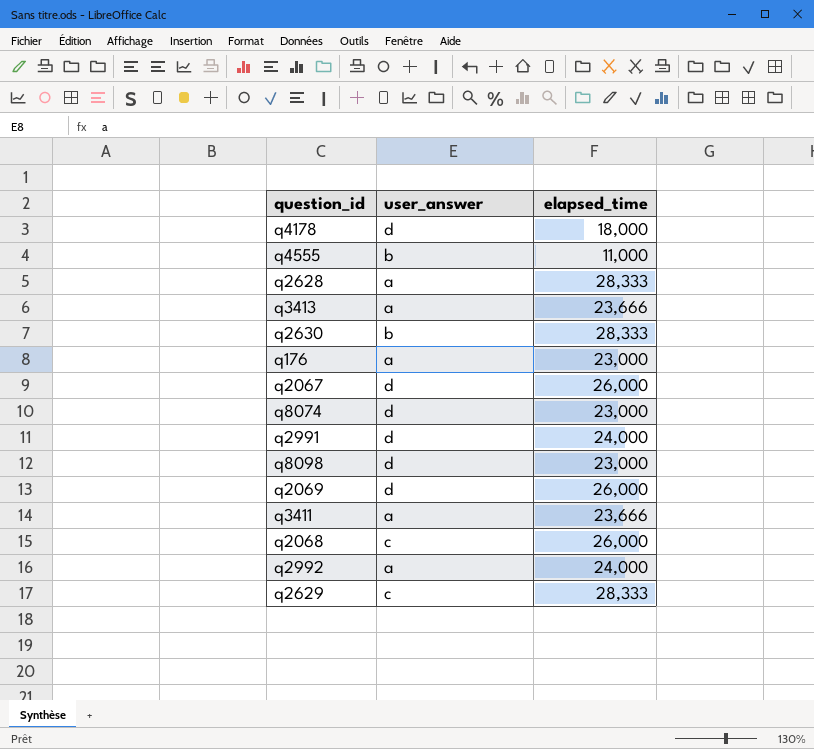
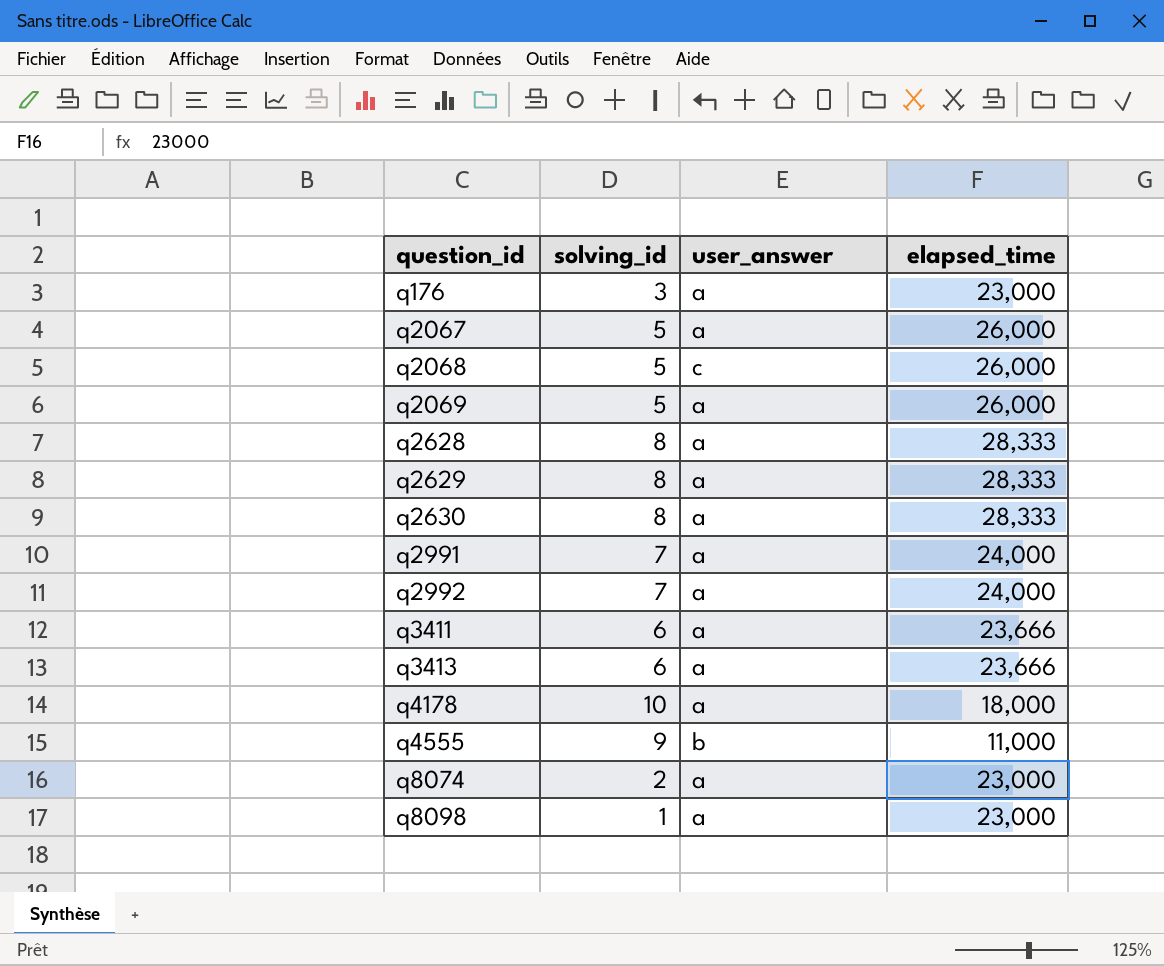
row order: none -> question_id ascending
column solving_id | position: none -> 2
q2067 | user_answer: d -> a
q2069 | user_answer: d -> a
q2629 | user_answer: c -> a
q2630 | user_answer: b -> a
q2991 | user_answer: d -> a
q4178 | user_answer: d -> a
q8074 | user_answer: d -> a
q8098 | user_answer: d -> a

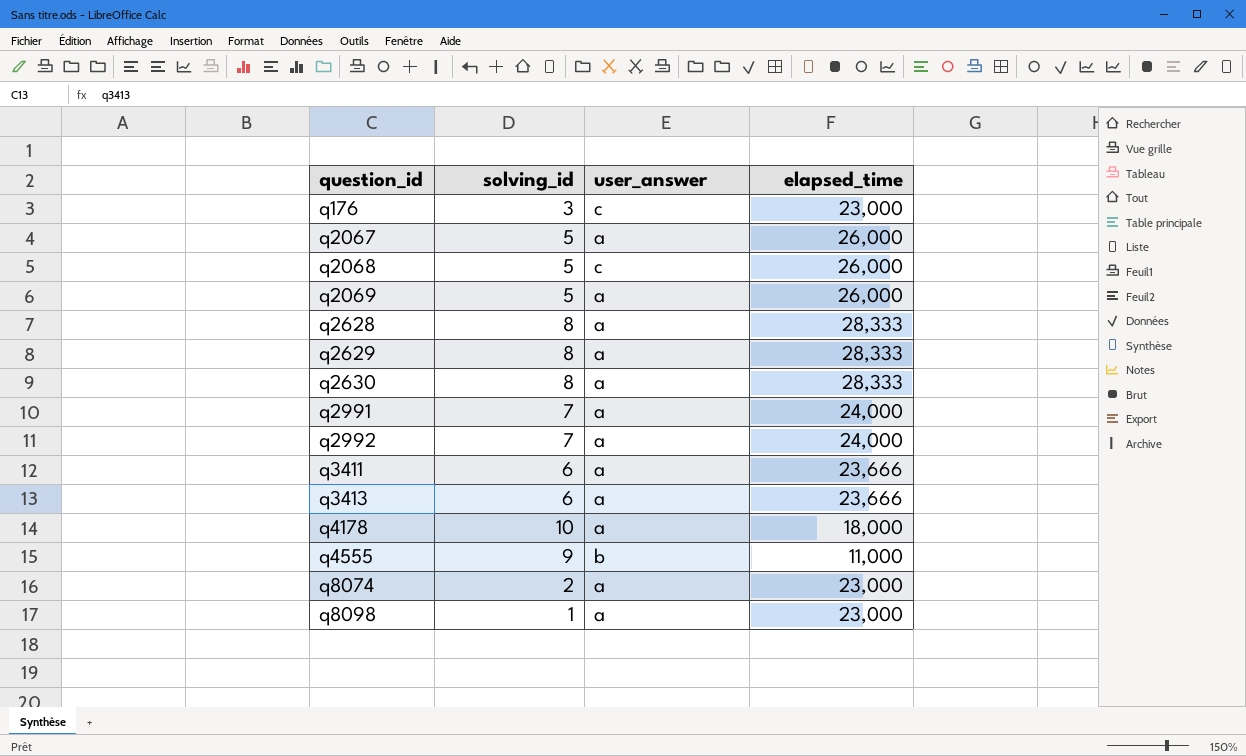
q176 | user_answer: a -> c

